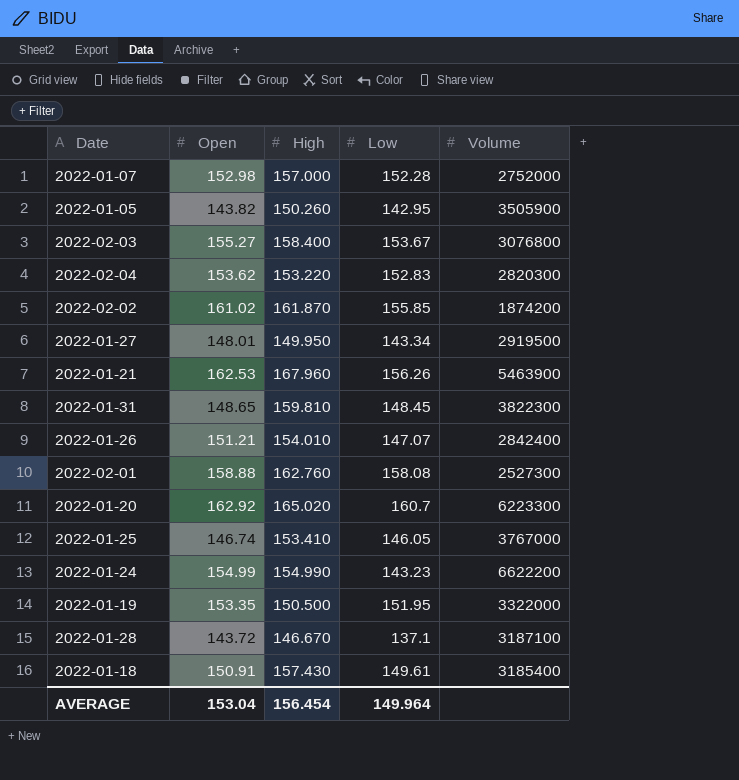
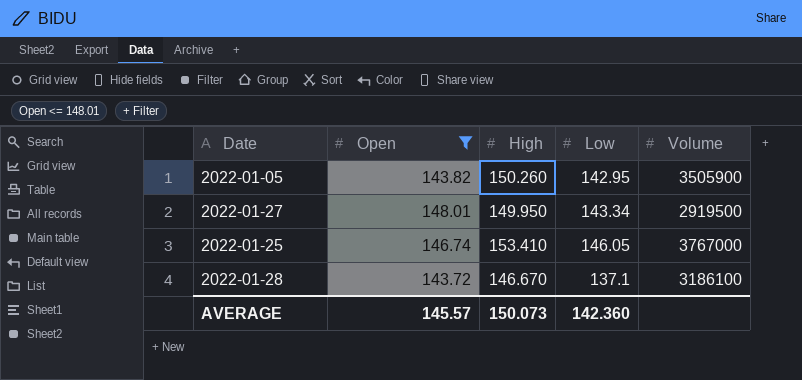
filter: none -> Open <= 148.01
2022-01-28 | Volume: 3187100 -> 3186100
AVERAGE | Open: 153.04 -> 145.57
AVERAGE | High: 156.454 -> 150.073
AVERAGE | Low: 149.964 -> 142.360

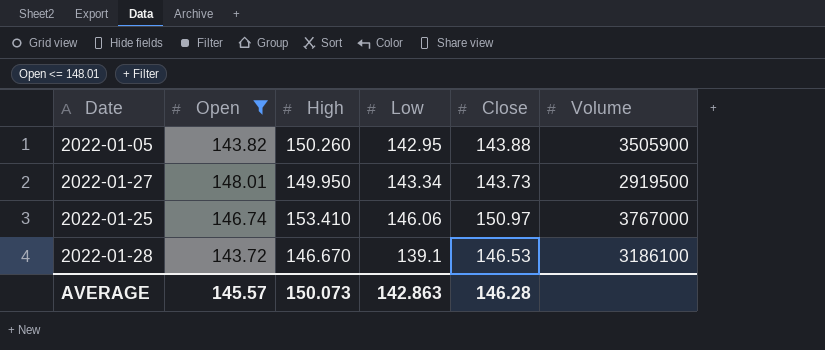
column Close | position: none -> 5
2022-01-25 | Low: 146.05 -> 146.06
2022-01-28 | Low: 137.1 -> 139.1
AVERAGE | Low: 142.360 -> 142.863

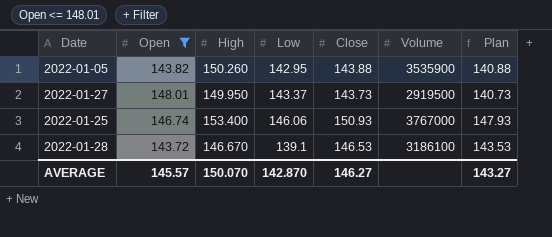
column Plan | formula: none -> [Close] - 3
2022-01-05 | Volume: 3505900 -> 3535900
2022-01-27 | Low: 143.34 -> 143.37
2022-01-25 | High: 153.410 -> 153.400
2022-01-25 | Close: 150.97 -> 150.93
AVERAGE | High: 150.073 -> 150.070
AVERAGE | Low: 142.863 -> 142.870
AVERAGE | Close: 146.28 -> 146.27

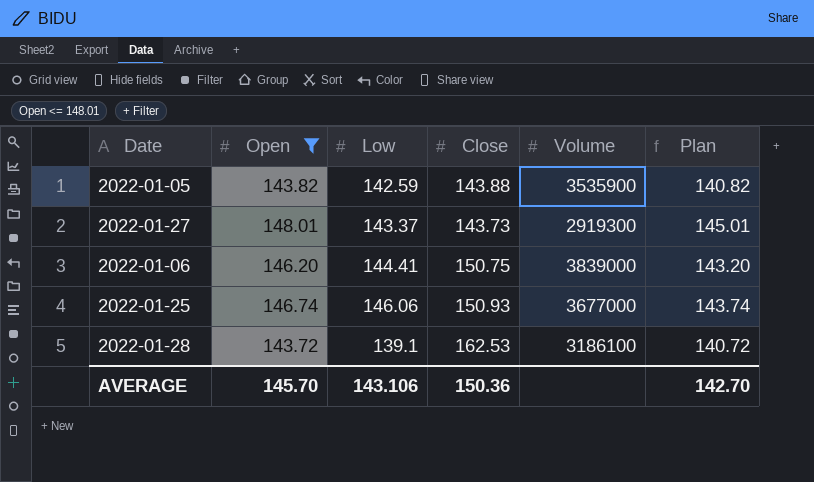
column High | position: 3 -> none
column Plan | formula: [Close] - 3 -> [Open] - 3
2022-01-05 | Low: 142.95 -> 142.59
2022-01-27 | Volume: 2919500 -> 2919300
row 2022-01-06: none -> 146.20 | 144.41 | 150.75 | 3839000 | 143.20
2022-01-25 | Volume: 3767000 -> 3677000
2022-01-28 | Close: 146.53 -> 162.53
AVERAGE | Open: 145.57 -> 145.70
AVERAGE | Low: 142.870 -> 143.106
AVERAGE | Close: 146.27 -> 150.36
AVERAGE | Plan: 143.27 -> 142.70

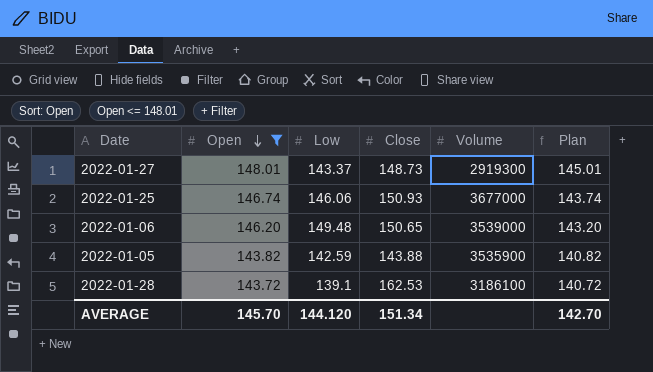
row order: none -> Open descending
2022-01-27 | Close: 143.73 -> 148.73
2022-01-06 | Low: 144.41 -> 149.48
2022-01-06 | Close: 150.75 -> 150.65
2022-01-06 | Volume: 3839000 -> 3539000
AVERAGE | Low: 143.106 -> 144.120
AVERAGE | Close: 150.36 -> 151.34

